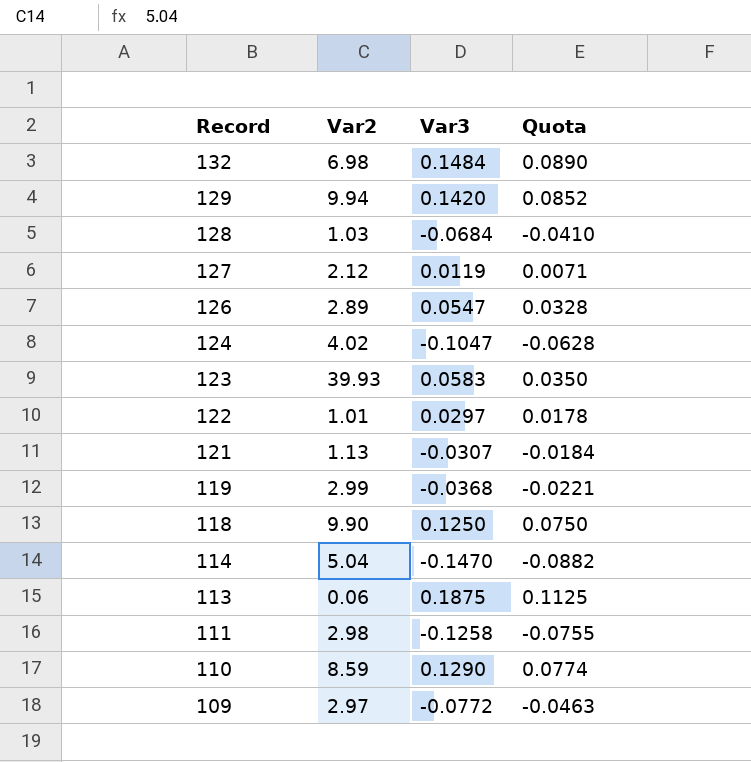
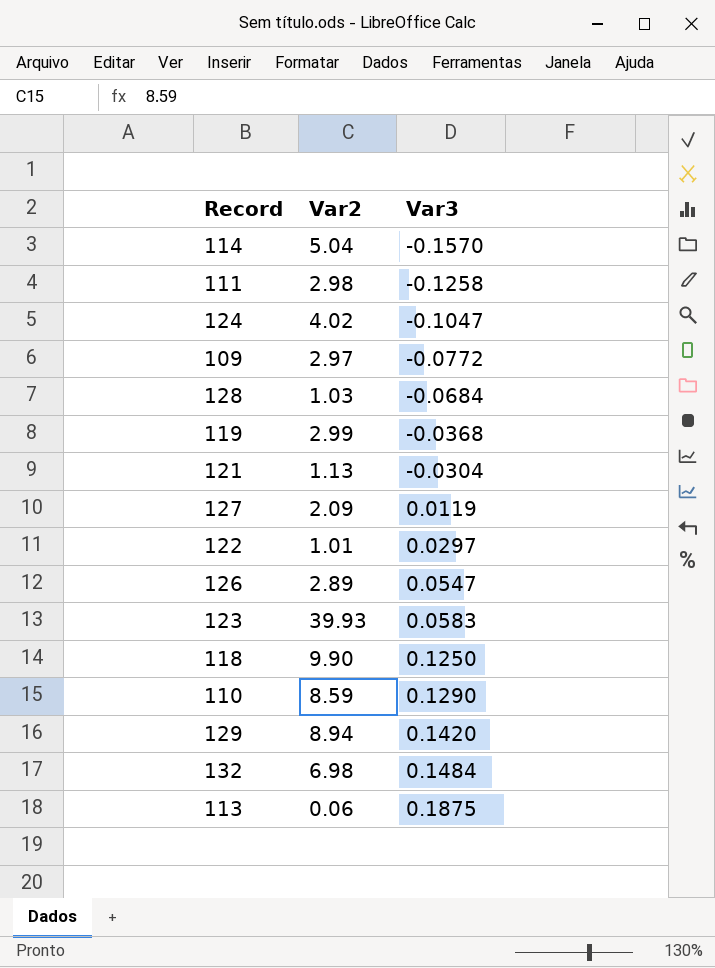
row order: Record descending -> Var3 ascending
column Quota | formula: [Var3] * 0.6 -> none
114 | Var3: -0.1470 -> -0.1570
121 | Var3: -0.0307 -> -0.0304
127 | Var2: 2.12 -> 2.09
129 | Var2: 9.94 -> 8.94

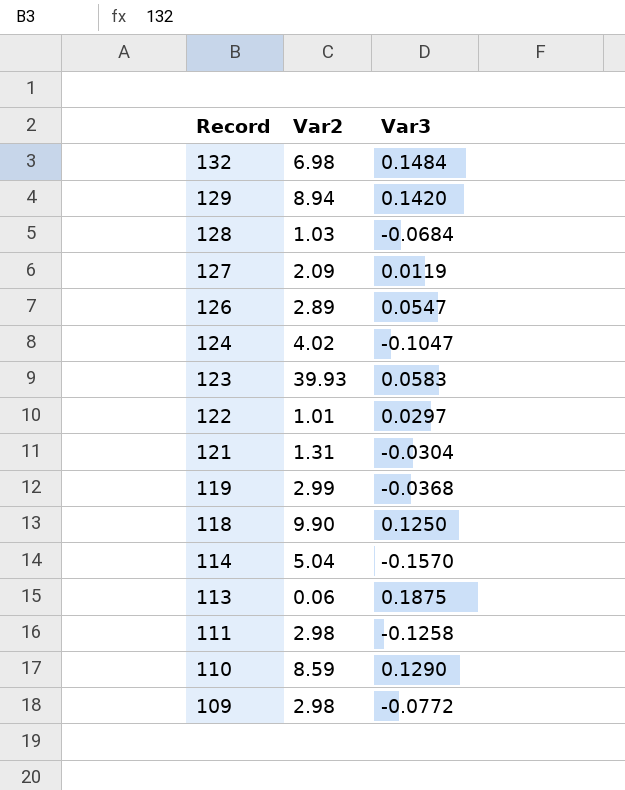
row order: Var3 ascending -> Record descending
121 | Var2: 1.13 -> 1.31
109 | Var2: 2.97 -> 2.98

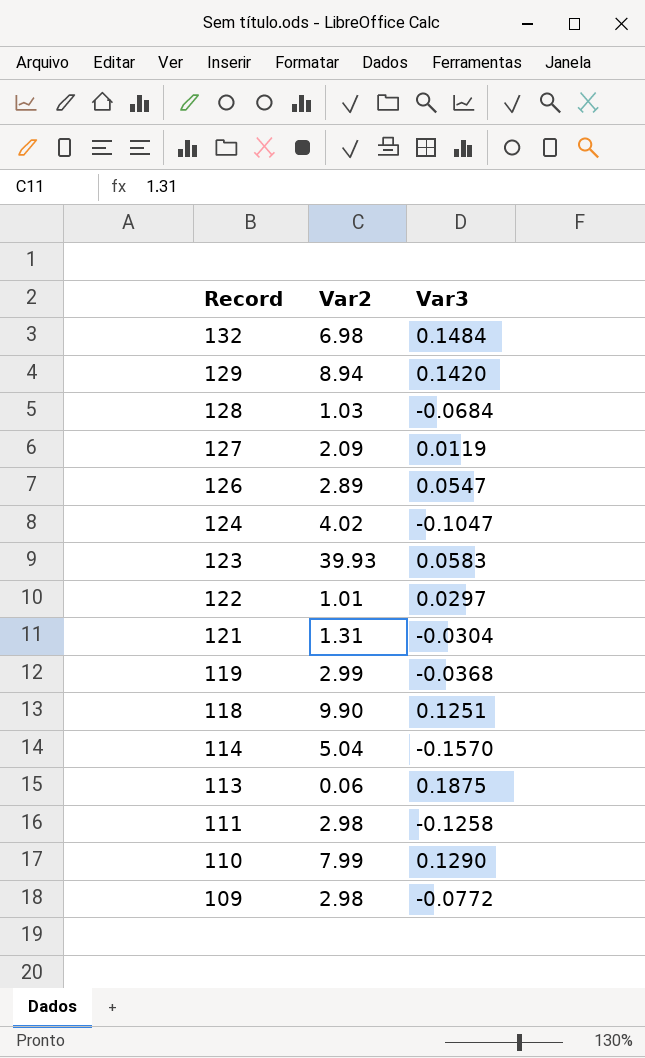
118 | Var3: 0.1250 -> 0.1251
110 | Var2: 8.59 -> 7.99

